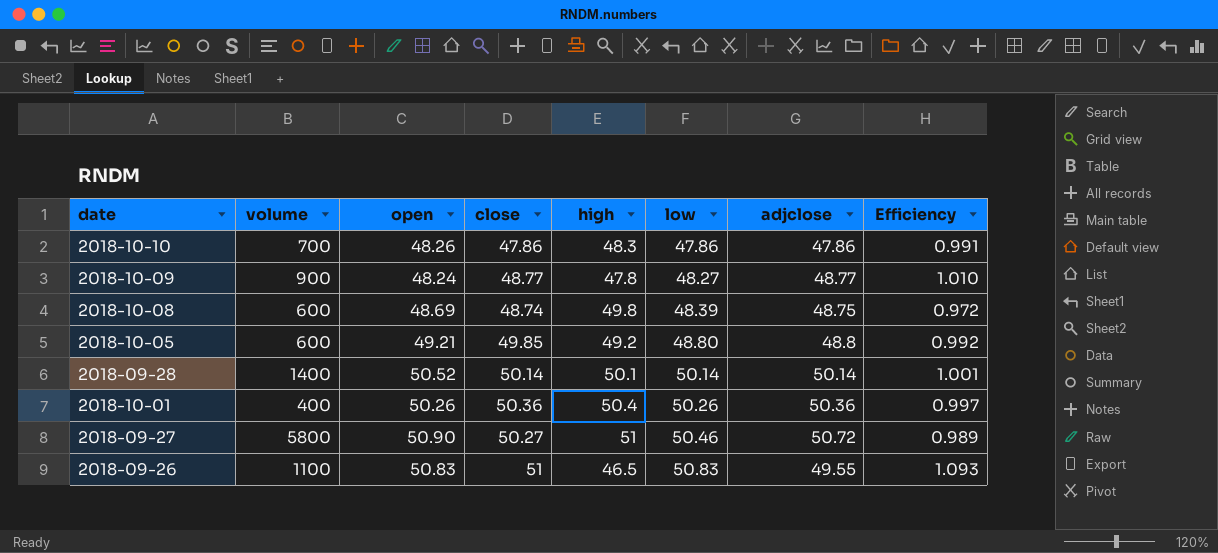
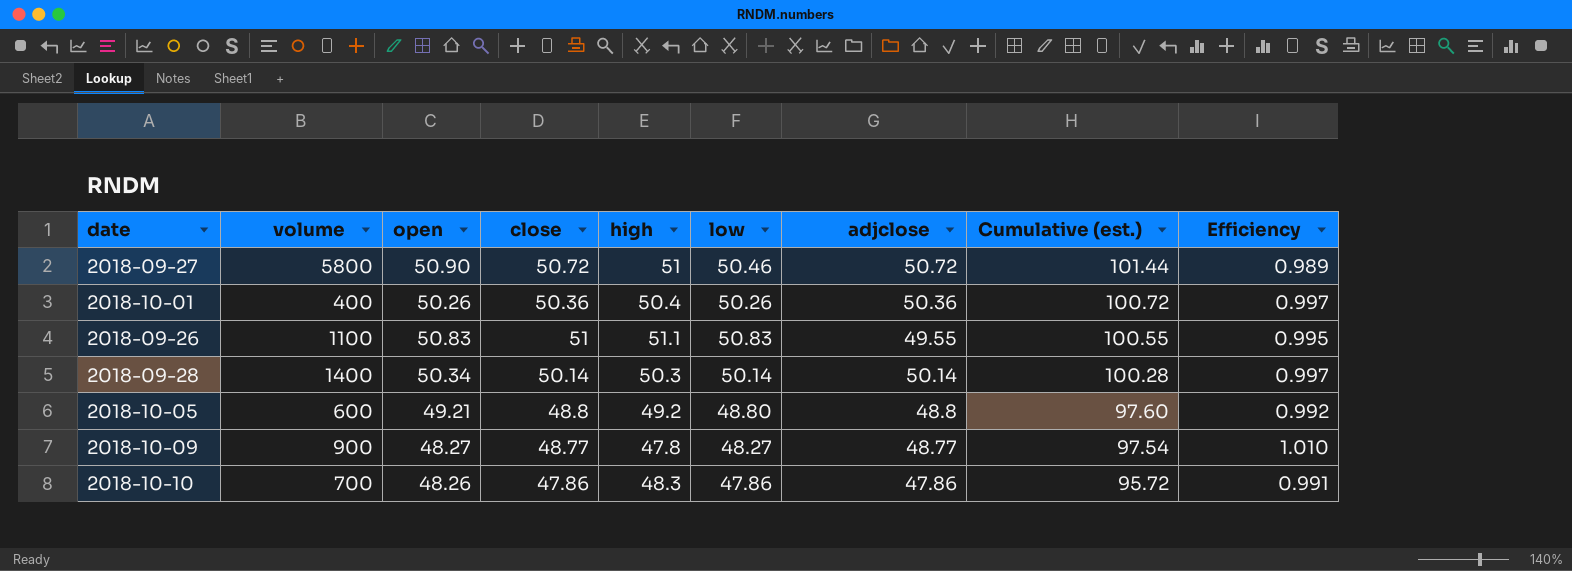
row order: low ascending -> Cumulative (est.) descending
column Cumulative (est.) | formula: none -> [close] + [adjclose]
row 2018-10-08: 600 | 48.69 | 48.74 | 49.8 | 48.39 | 48.75 | 0.972 -> none
2018-09-27 | close: 50.27 -> 50.72
2018-09-26 | high: 46.5 -> 51.1
2018-09-26 | Efficiency: 1.093 -> 0.995
2018-09-28 | open: 50.52 -> 50.34
2018-09-28 | high: 50.1 -> 50.3
2018-09-28 | Efficiency: 1.001 -> 0.997
2018-10-05 | close: 49.85 -> 48.8
2018-10-09 | open: 48.24 -> 48.27

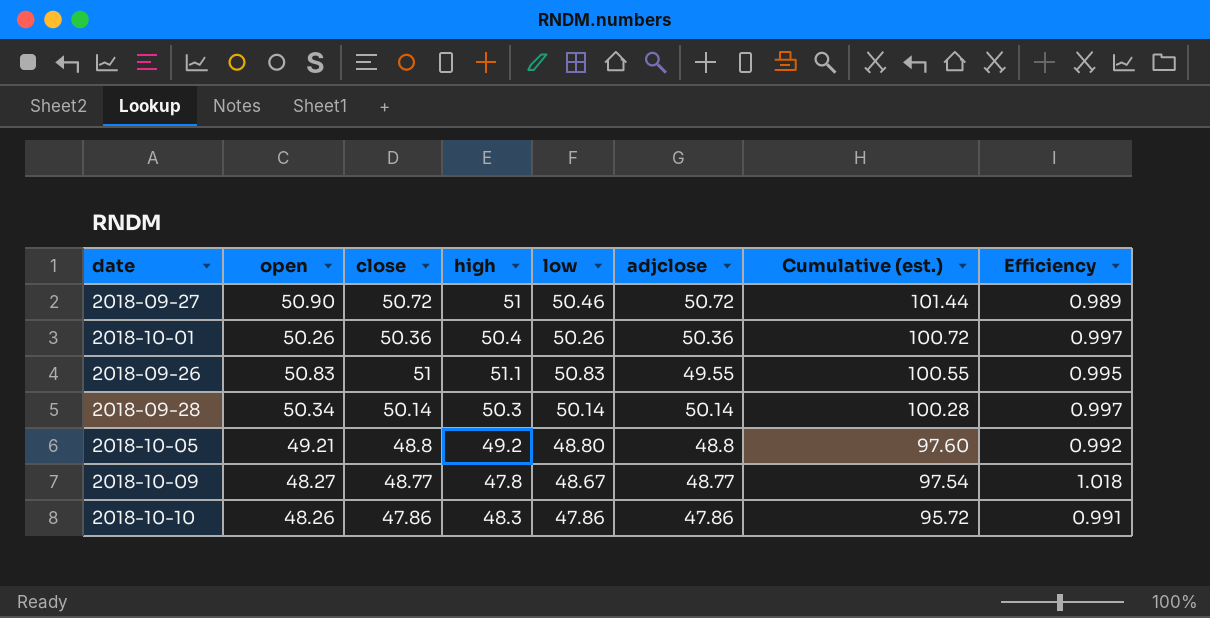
column volume | position: 2 -> none
2018-10-09 | low: 48.27 -> 48.67
2018-10-09 | Efficiency: 1.010 -> 1.018

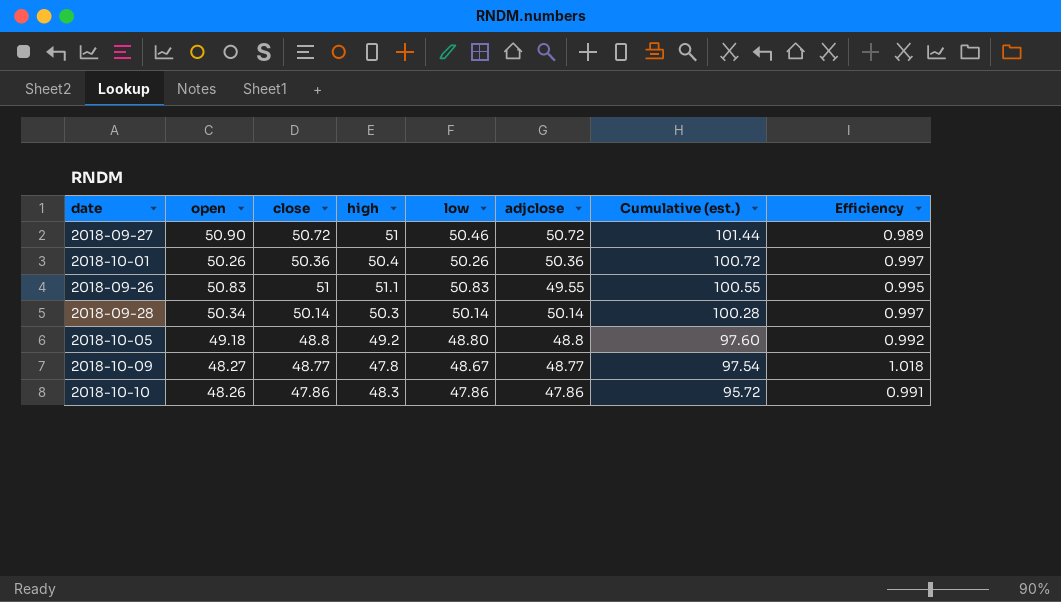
2018-10-05 | open: 49.21 -> 49.18

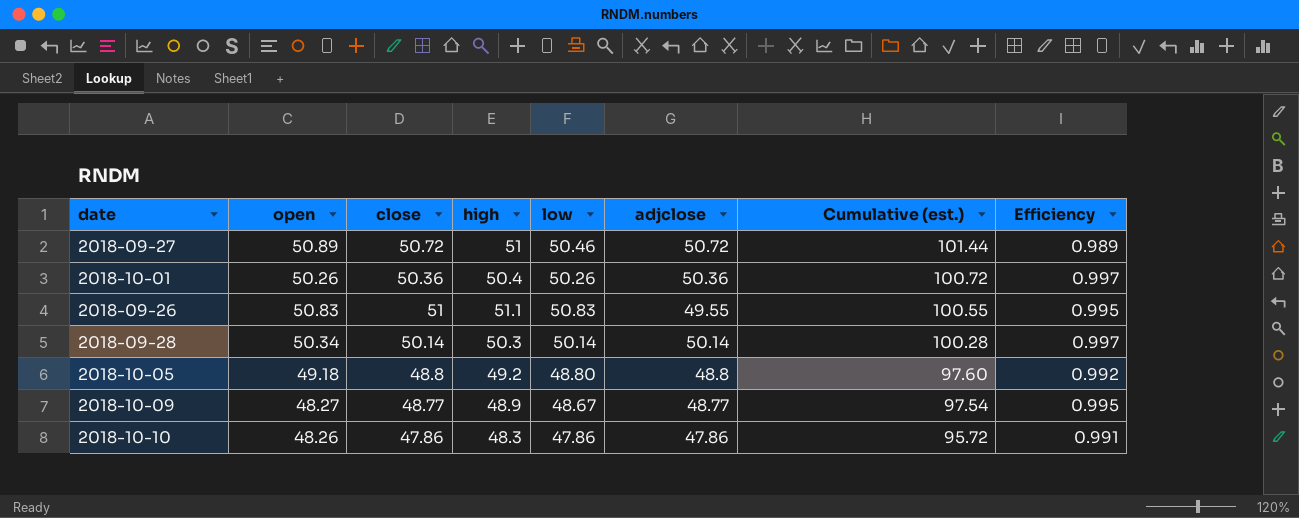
2018-09-27 | open: 50.90 -> 50.89
2018-10-09 | high: 47.8 -> 48.9
2018-10-09 | Efficiency: 1.018 -> 0.995

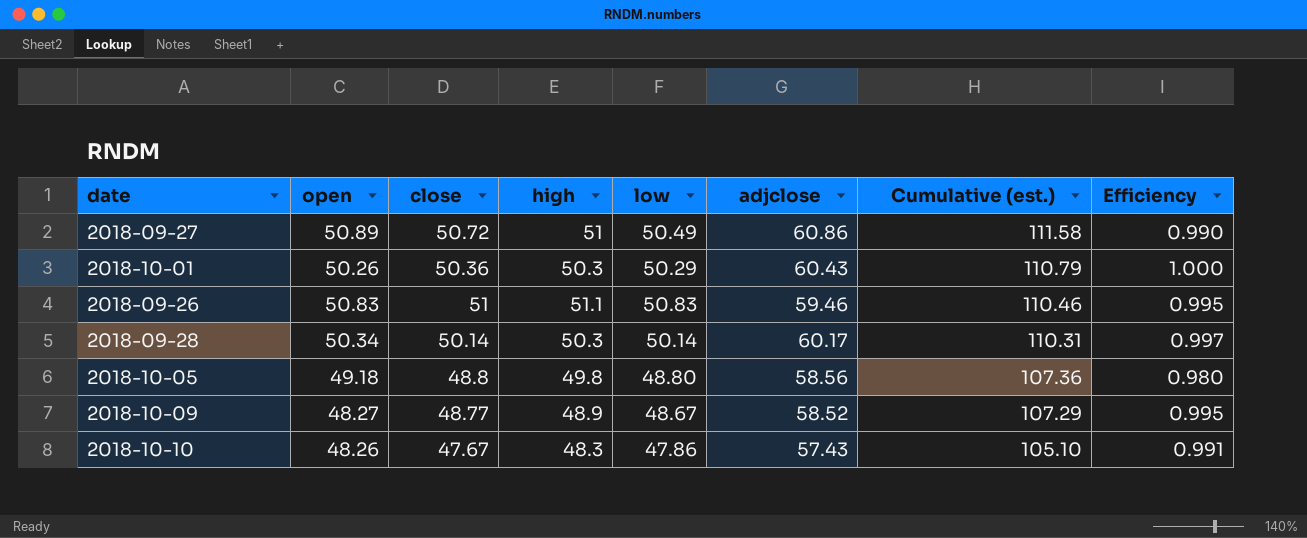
2018-09-27 | low: 50.46 -> 50.49
2018-09-27 | adjclose: 50.72 -> 60.86
2018-09-27 | Cumulative (est.): 101.44 -> 111.58
2018-09-27 | Efficiency: 0.989 -> 0.990
2018-10-01 | high: 50.4 -> 50.3
2018-10-01 | low: 50.26 -> 50.29
2018-10-01 | adjclose: 50.36 -> 60.43
2018-10-01 | Cumulative (est.): 100.72 -> 110.79
2018-10-01 | Efficiency: 0.997 -> 1.000
2018-09-26 | adjclose: 49.55 -> 59.46
2018-09-26 | Cumulative (est.): 100.55 -> 110.46
2018-09-28 | adjclose: 50.14 -> 60.17
2018-09-28 | Cumulative (est.): 100.28 -> 110.31
2018-10-05 | high: 49.2 -> 49.8
2018-10-05 | adjclose: 48.8 -> 58.56
2018-10-05 | Cumulative (est.): 97.60 -> 107.36
2018-10-05 | Efficiency: 0.992 -> 0.980
2018-10-09 | adjclose: 48.77 -> 58.52
2018-10-09 | Cumulative (est.): 97.54 -> 107.29
2018-10-10 | close: 47.86 -> 47.67
2018-10-10 | adjclose: 47.86 -> 57.43
2018-10-10 | Cumulative (est.): 95.72 -> 105.10

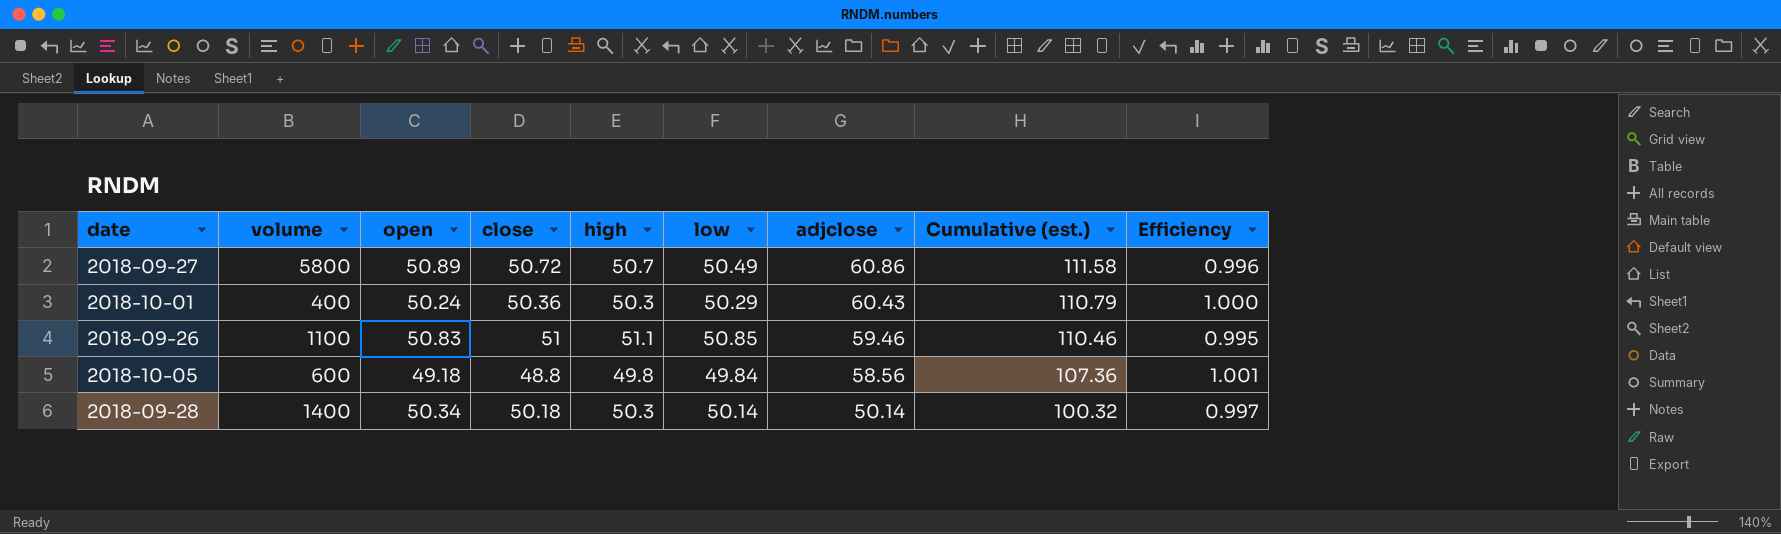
row order: Cumulative (est.) descending -> adjclose descending
column volume | position: none -> 2
row 2018-10-09: 48.27 | 48.77 | 48.9 | 48.67 | 58.52 | 107.29 | 0.995 -> none
row 2018-10-10: 48.26 | 47.67 | 48.3 | 47.86 | 57.43 | 105.10 | 0.991 -> none
2018-09-27 | high: 51 -> 50.7
2018-09-27 | Efficiency: 0.990 -> 0.996
2018-10-01 | open: 50.26 -> 50.24
2018-09-26 | low: 50.83 -> 50.85
2018-10-05 | low: 48.80 -> 49.84
2018-10-05 | Efficiency: 0.980 -> 1.001
2018-09-28 | close: 50.14 -> 50.18
2018-09-28 | adjclose: 60.17 -> 50.14
2018-09-28 | Cumulative (est.): 110.31 -> 100.32

